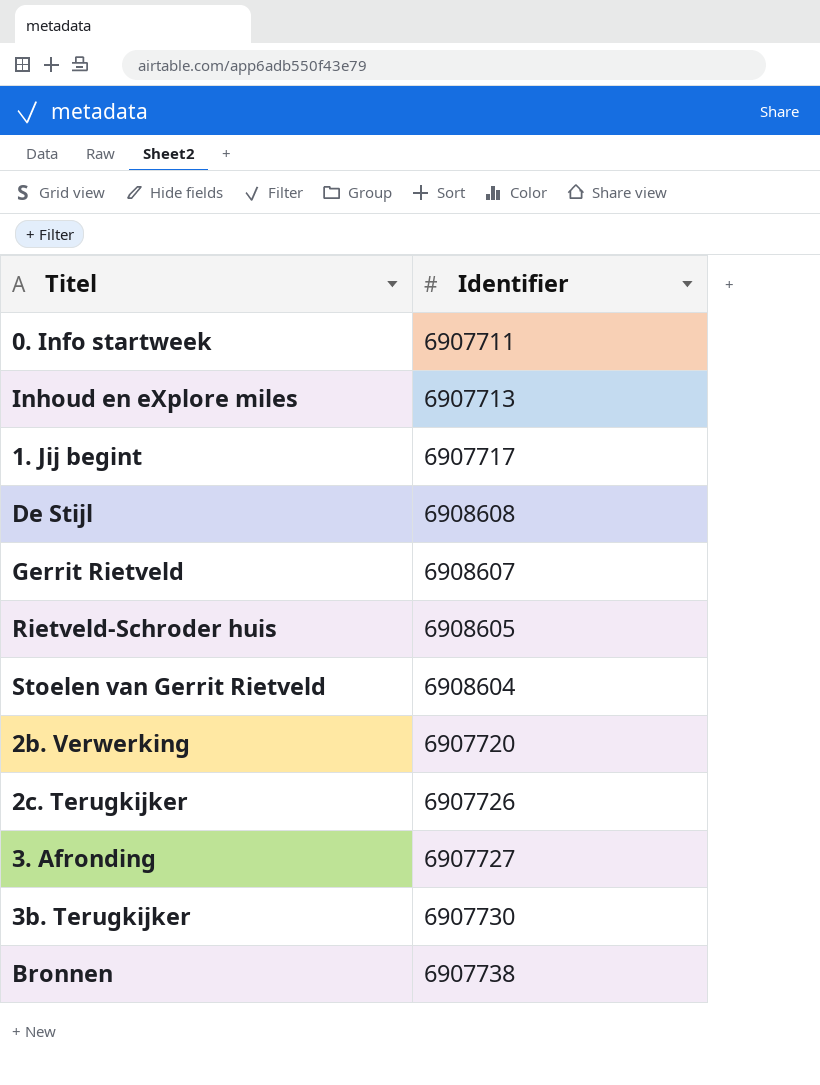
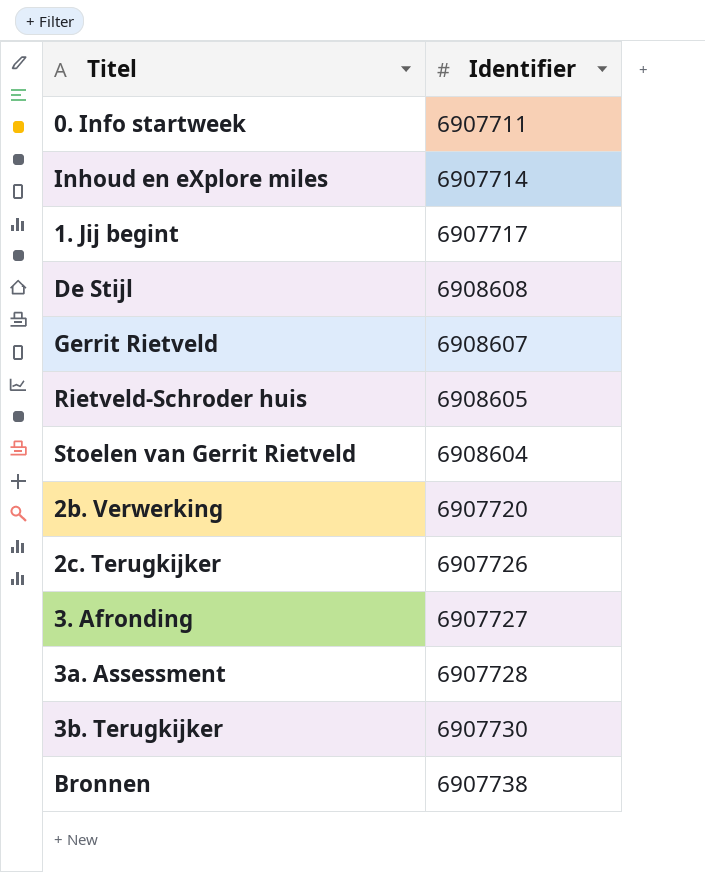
Inhoud en eXplore miles | Identifier: 6907713 -> 6907714
row 3a. Assessment: none -> 6907728

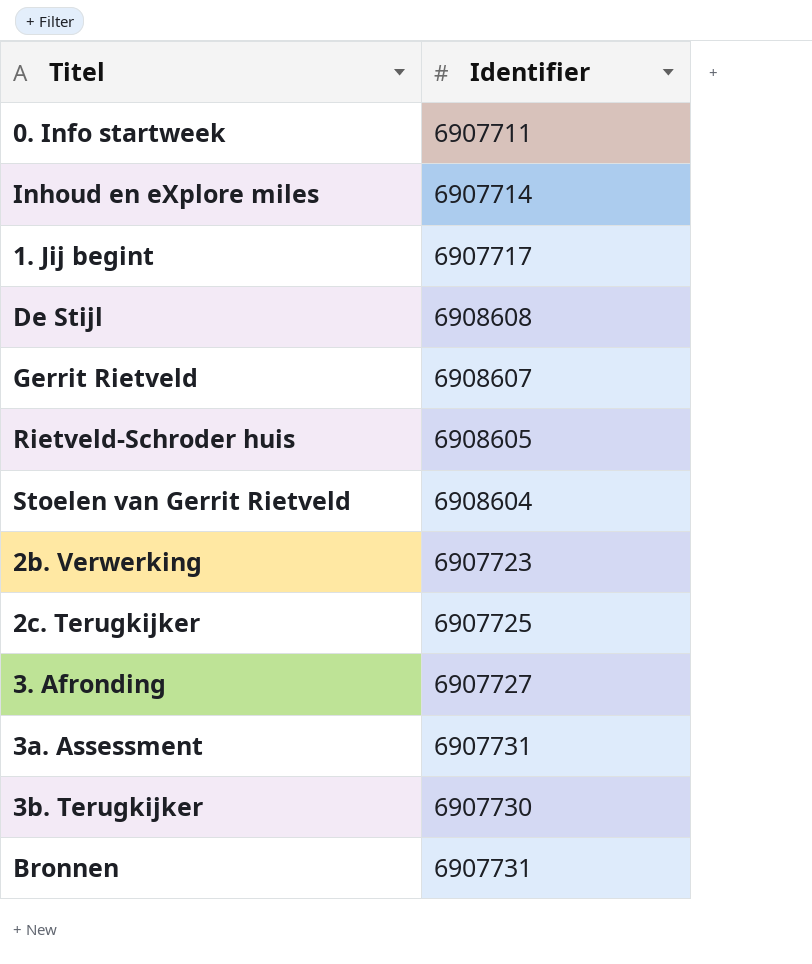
2b. Verwerking | Identifier: 6907720 -> 6907723
2c. Terugkijker | Identifier: 6907726 -> 6907725
3a. Assessment | Identifier: 6907728 -> 6907731
Bronnen | Identifier: 6907738 -> 6907731

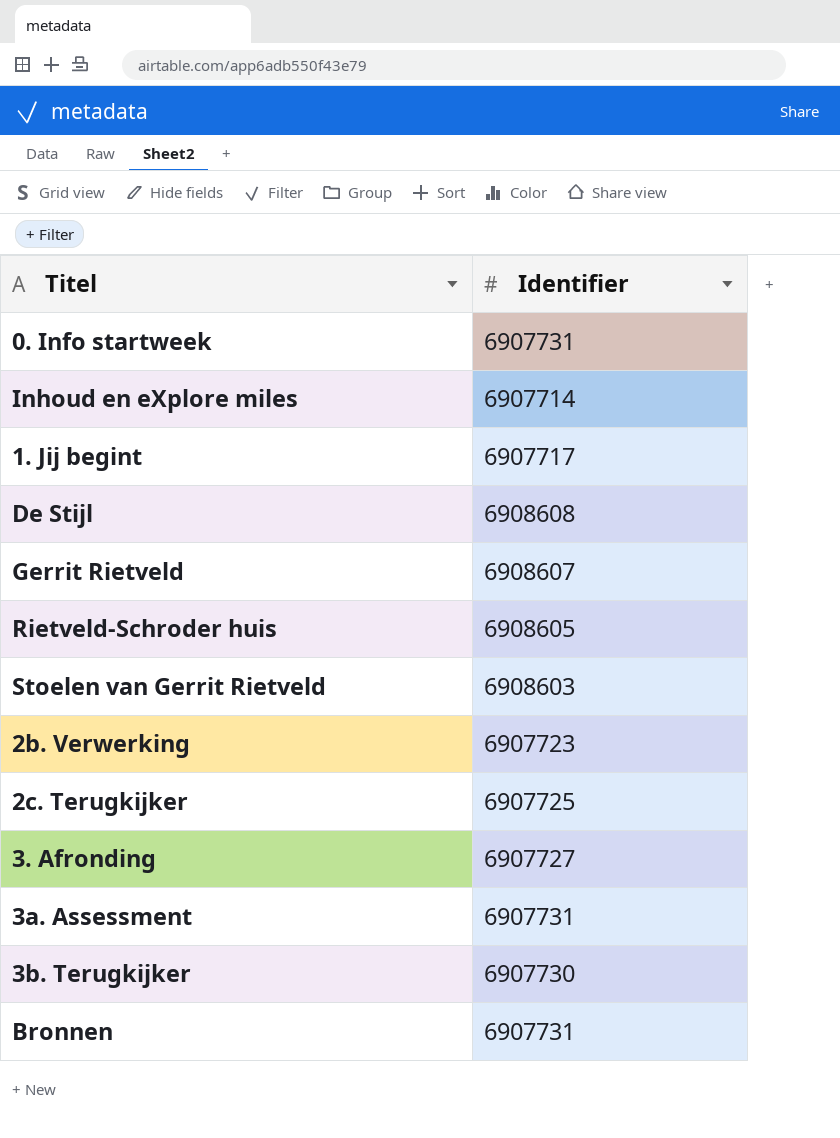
0. Info startweek | Identifier: 6907711 -> 6907731
Stoelen van Gerrit Rietveld | Identifier: 6908604 -> 6908603

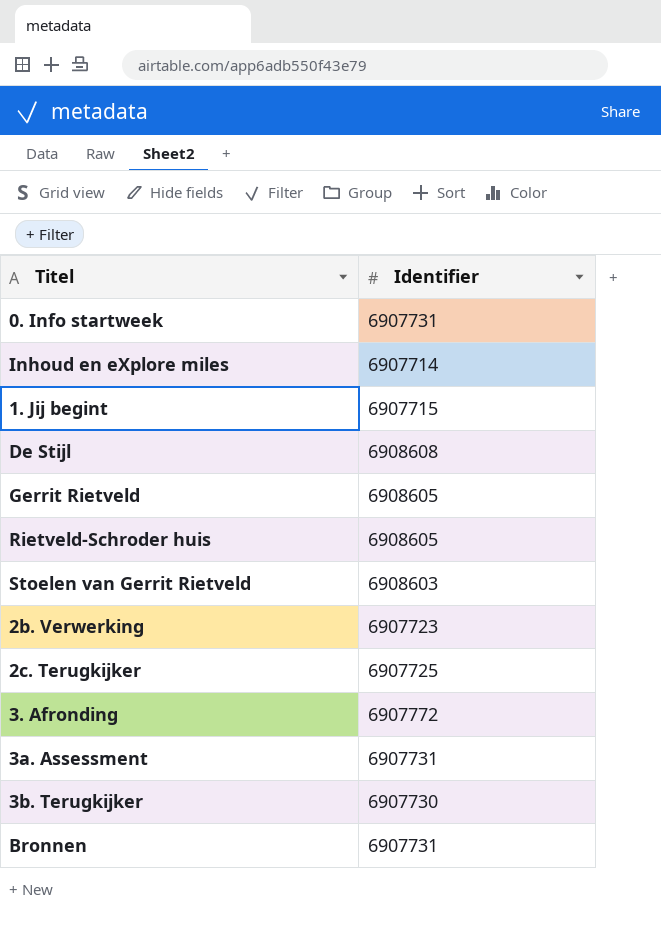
1. Jij begint | Identifier: 6907717 -> 6907715
Gerrit Rietveld | Identifier: 6908607 -> 6908605
3. Afronding | Identifier: 6907727 -> 6907772

